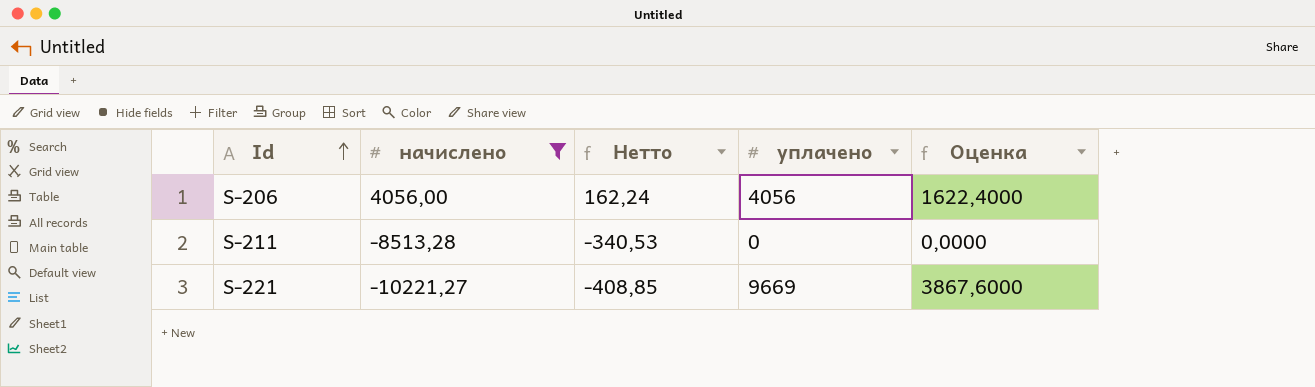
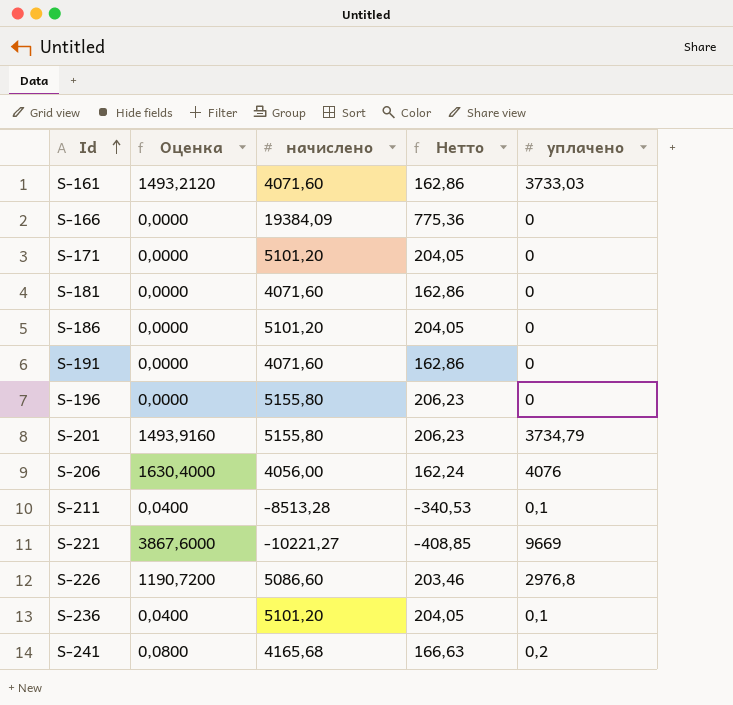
filter: начислено <= 4056,00 -> none
column Оценка | position: 5 -> 2
S-206 | Оценка: 1622,4000 -> 1630,4000
S-206 | уплачено: 4056 -> 4076
S-211 | Оценка: 0,0000 -> 0,0400
S-211 | уплачено: 0 -> 0,1

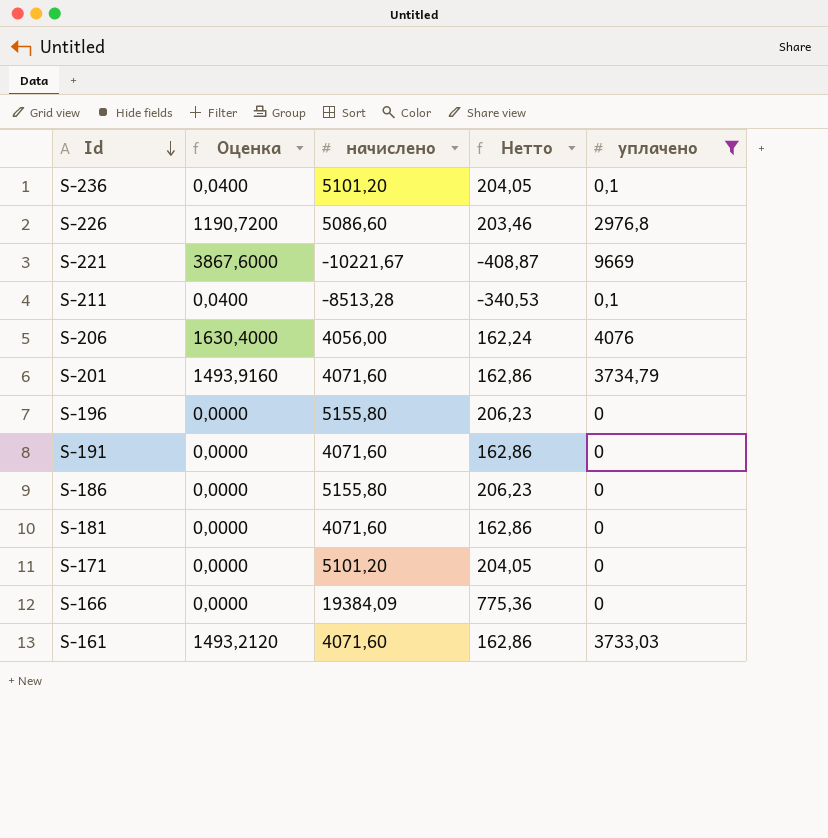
filter: none -> уплачено != 0,2
row order: Id ascending -> Id descending
S-221 | начислено: -10221,27 -> -10221,67
S-221 | Нетто: -408,85 -> -408,87
S-201 | начислено: 5155,80 -> 4071,60
S-201 | Нетто: 206,23 -> 162,86
S-186 | начислено: 5101,20 -> 5155,80
S-186 | Нетто: 204,05 -> 206,23

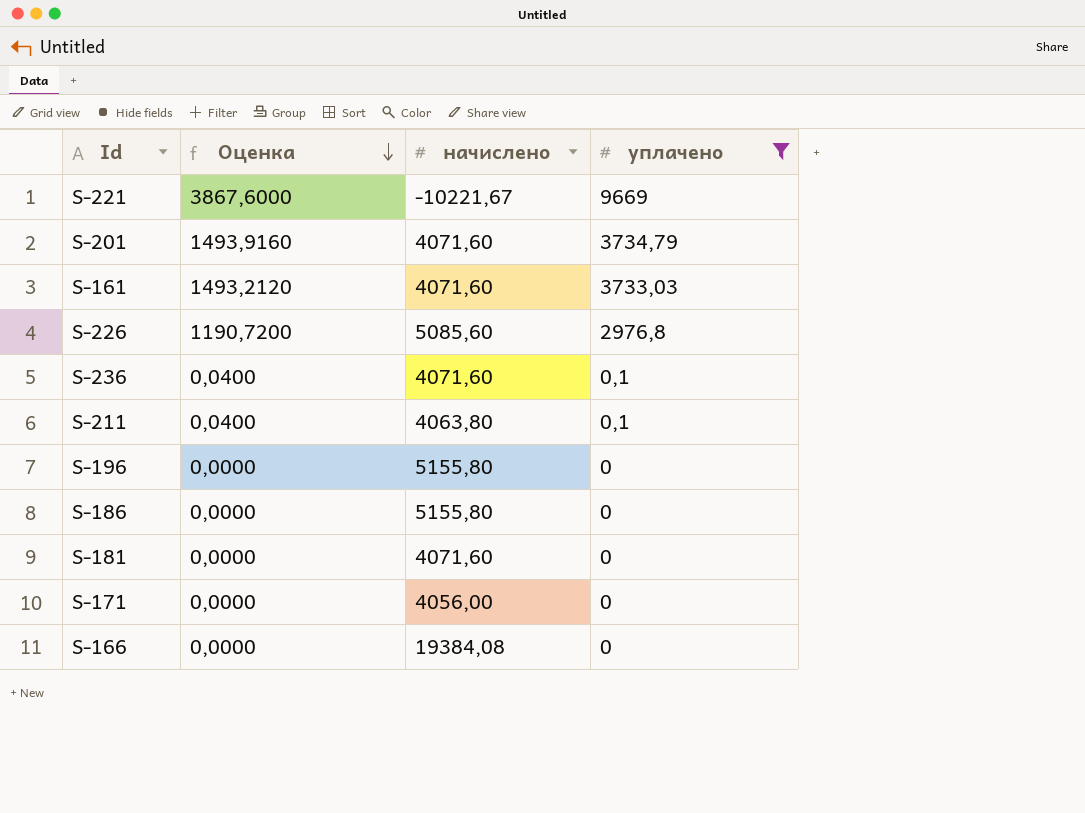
row order: Id descending -> Оценка descending
column Нетто | formula: [начислено] * 0,04 -> none
row S-206: 1630,4000 | 4056,00 | 162,24 | 4076 -> none
row S-191: 0,0000 | 4071,60 | 162,86 | 0 -> none
S-226 | начислено: 5086,60 -> 5085,60
S-236 | начислено: 5101,20 -> 4071,60
S-211 | начислено: -8513,28 -> 4063,80
S-171 | начислено: 5101,20 -> 4056,00
S-166 | начислено: 19384,09 -> 19384,08

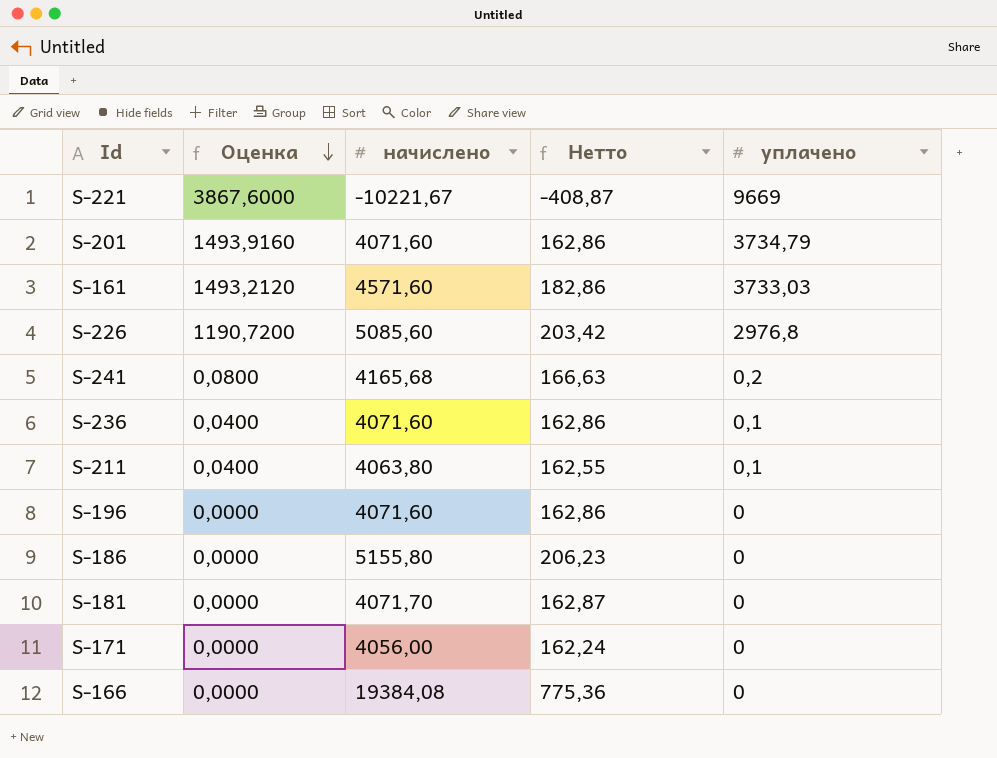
filter: уплачено != 0,2 -> none
column Нетто | formula: none -> [начислено] * 0,04
S-161 | начислено: 4071,60 -> 4571,60
S-196 | начислено: 5155,80 -> 4071,60
S-181 | начислено: 4071,60 -> 4071,70

